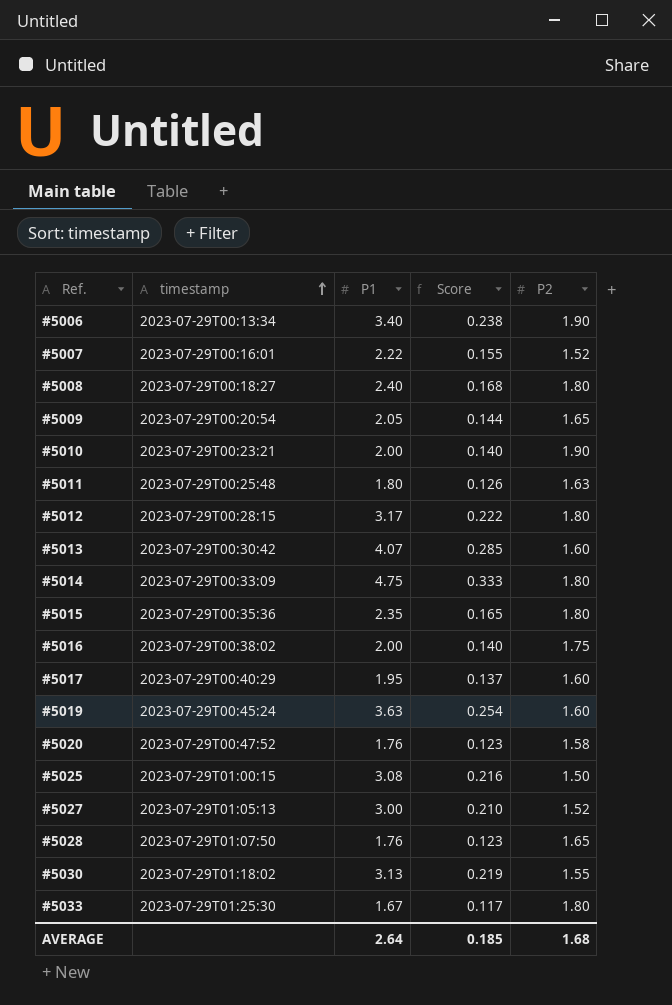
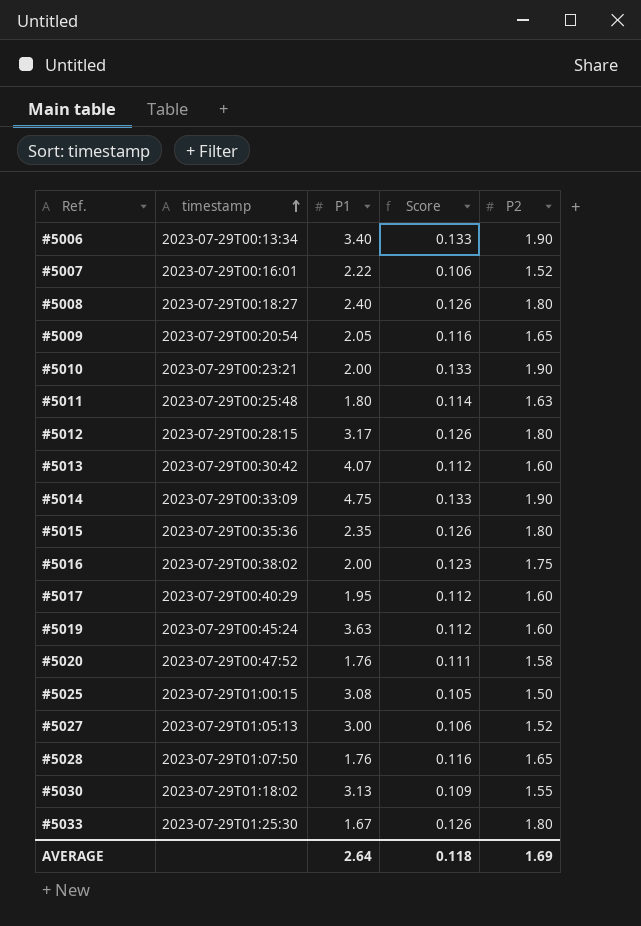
column Score | formula: [P1] * 0.07 -> [P2] * 0.07
#5014 | P2: 1.80 -> 1.90
AVERAGE | Score: 0.185 -> 0.118
AVERAGE | P2: 1.68 -> 1.69

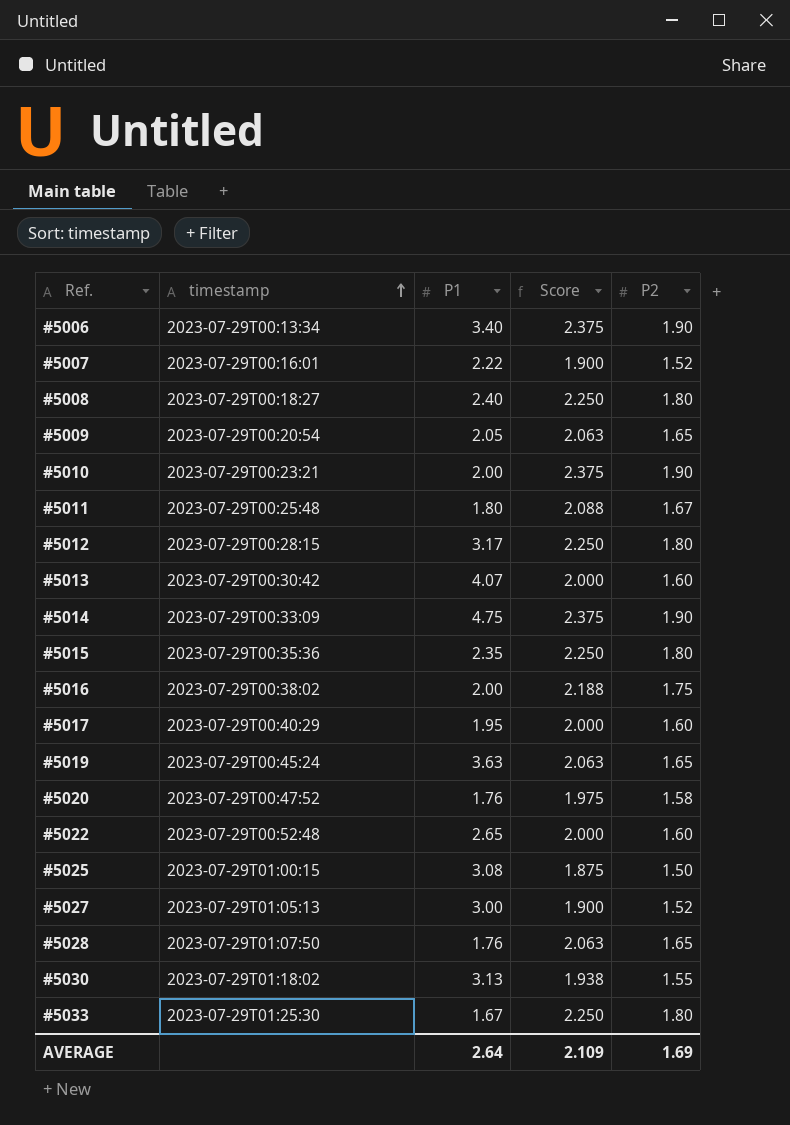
column Score | formula: [P2] * 0.07 -> [P2] * 1.25
#5011 | P2: 1.63 -> 1.67
#5019 | P2: 1.60 -> 1.65
row #5022: none -> 2023-07-29T00:52:48 | 2.65 | 2.000 | 1.60
AVERAGE | Score: 0.118 -> 2.109

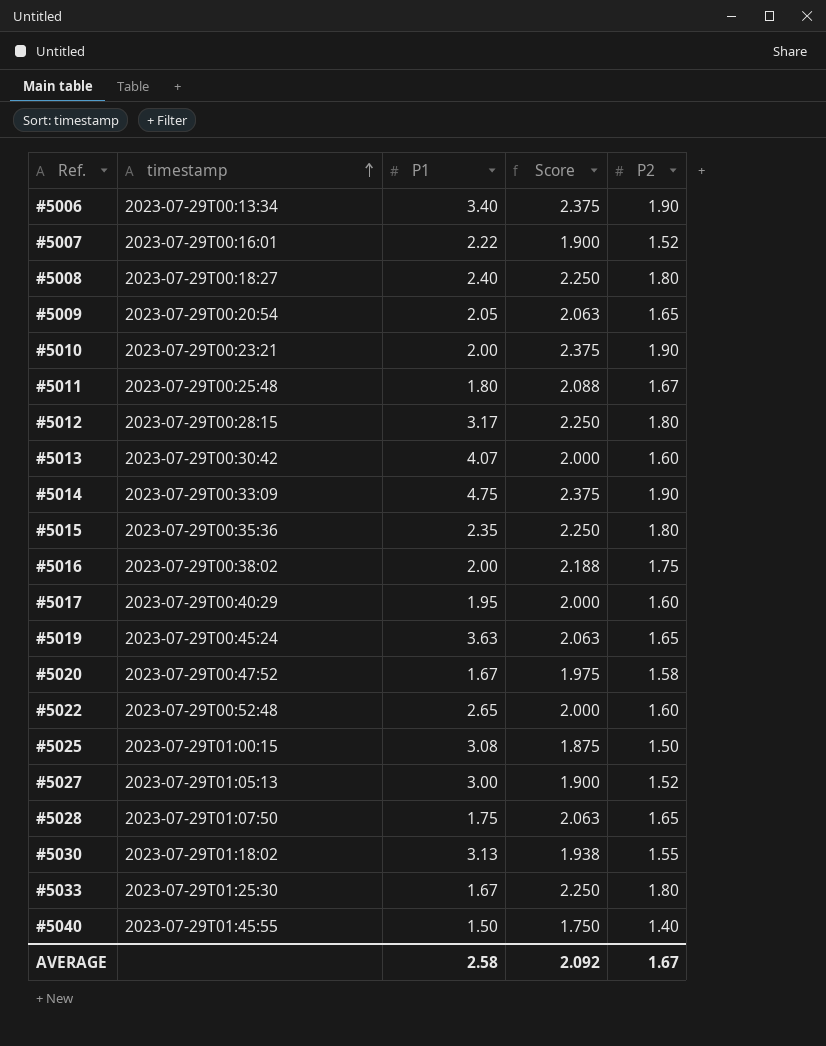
#5020 | P1: 1.76 -> 1.67
#5028 | P1: 1.76 -> 1.75
row #5040: none -> 2023-07-29T01:45:55 | 1.50 | 1.750 | 1.40
AVERAGE | P1: 2.64 -> 2.58
AVERAGE | Score: 2.109 -> 2.092
AVERAGE | P2: 1.69 -> 1.67

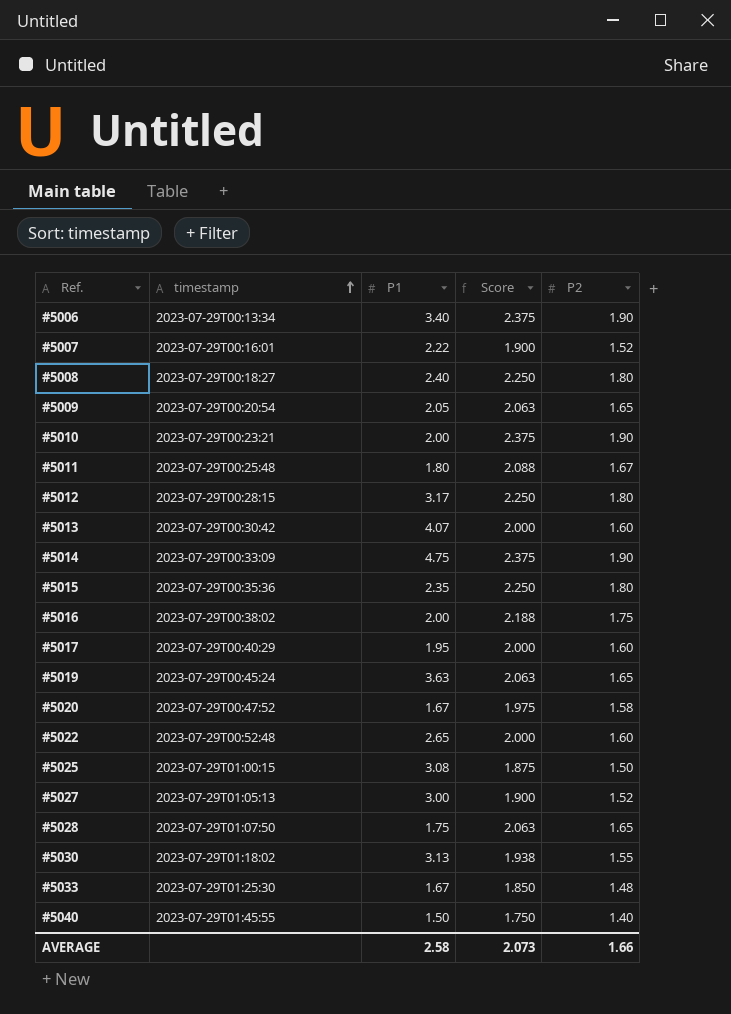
#5033 | Score: 2.250 -> 1.850
#5033 | P2: 1.80 -> 1.48
AVERAGE | Score: 2.092 -> 2.073
AVERAGE | P2: 1.67 -> 1.66

